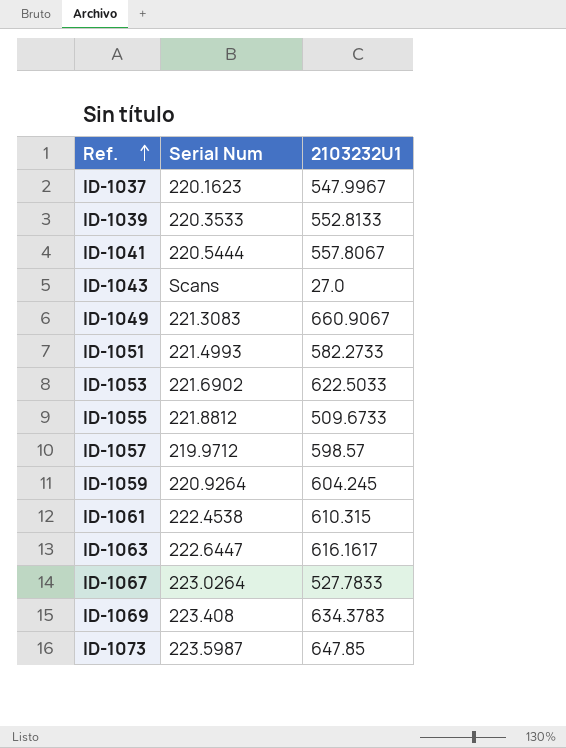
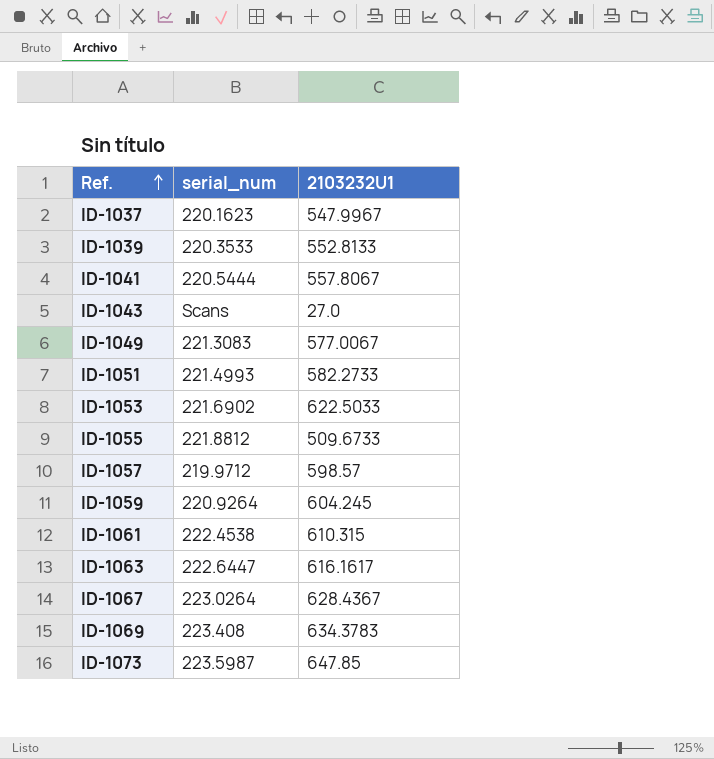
column name: Serial Num -> serial_num
ID-1049 | 2103232U1: 660.9067 -> 577.0067
ID-1067 | 2103232U1: 527.7833 -> 628.4367

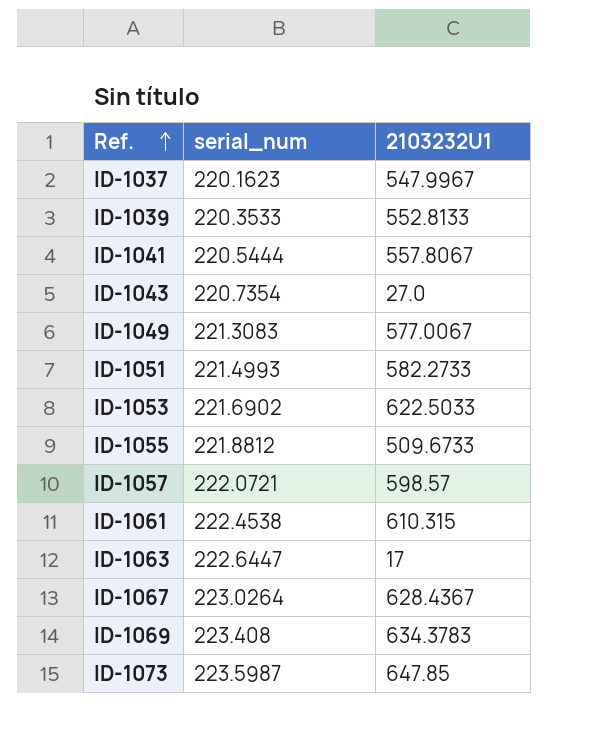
row ID-1059: 220.9264 | 604.245 -> none
ID-1043 | serial_num: Scans -> 220.7354
ID-1057 | serial_num: 219.9712 -> 222.0721
ID-1063 | 2103232U1: 616.1617 -> 17

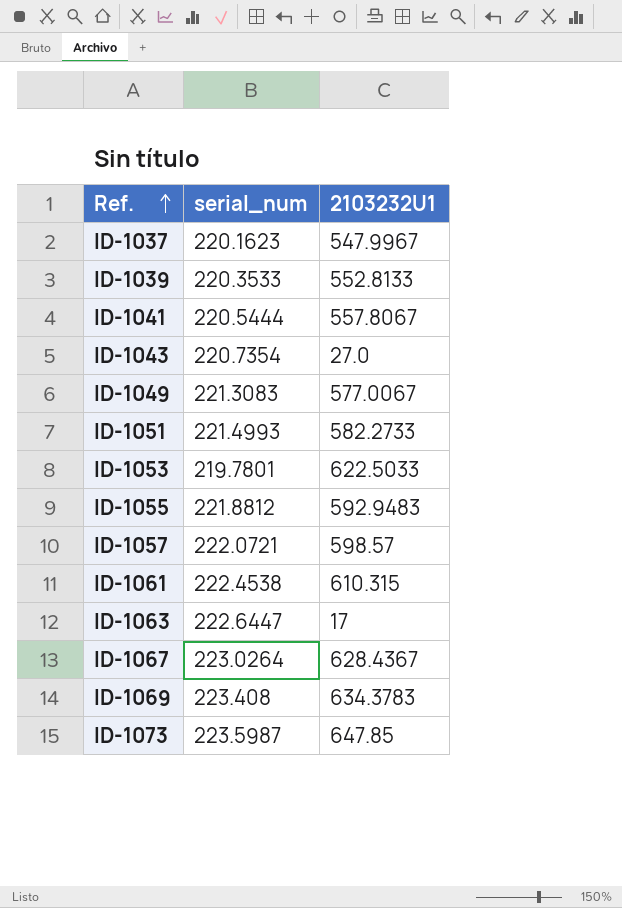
ID-1053 | serial_num: 221.6902 -> 219.7801
ID-1055 | 2103232U1: 509.6733 -> 592.9483

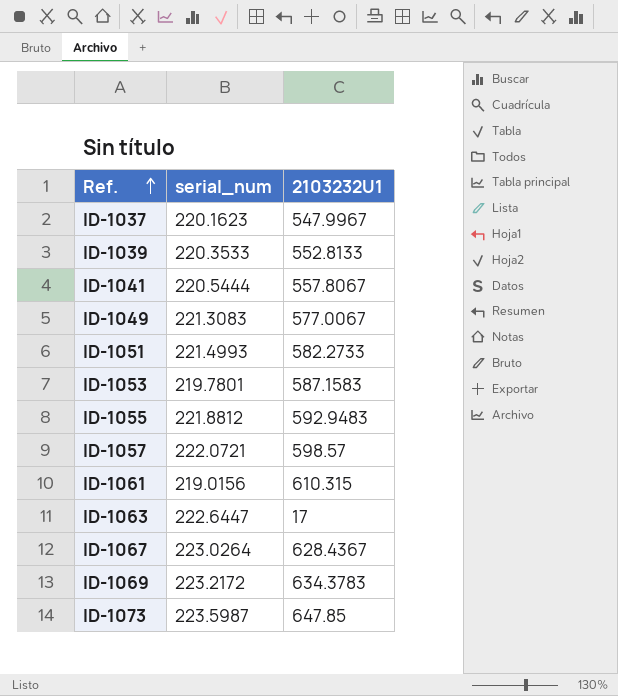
row ID-1043: 220.7354 | 27.0 -> none
ID-1053 | 2103232U1: 622.5033 -> 587.1583
ID-1061 | serial_num: 222.4538 -> 219.0156
ID-1069 | serial_num: 223.408 -> 223.2172

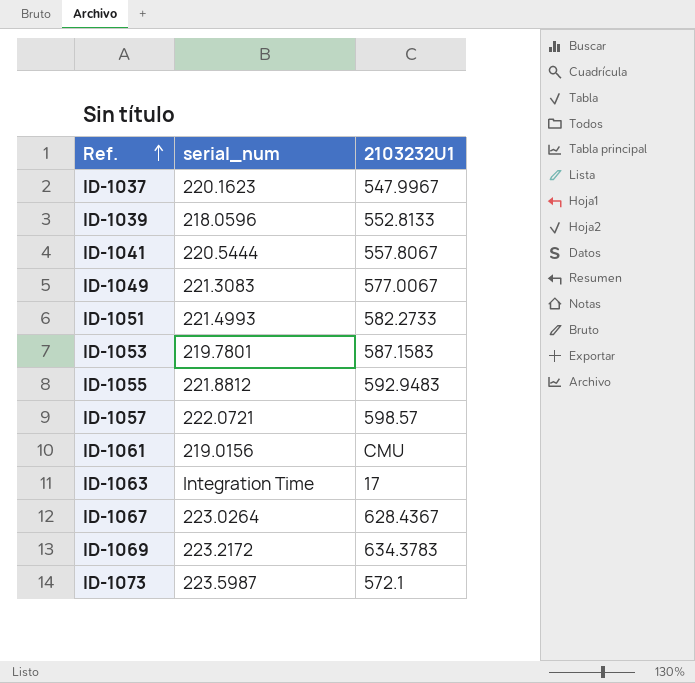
ID-1039 | serial_num: 220.3533 -> 218.0596
ID-1061 | 2103232U1: 610.315 -> CMU
ID-1063 | serial_num: 222.6447 -> Integration Time
ID-1073 | 2103232U1: 647.85 -> 572.1

